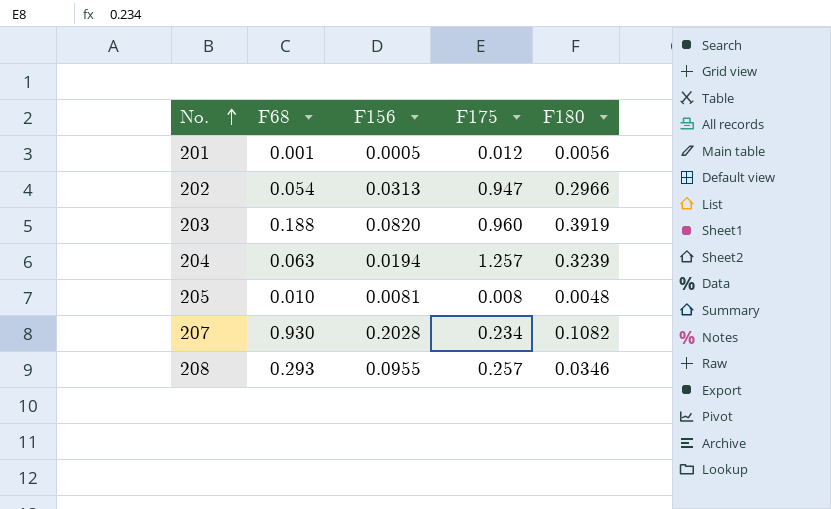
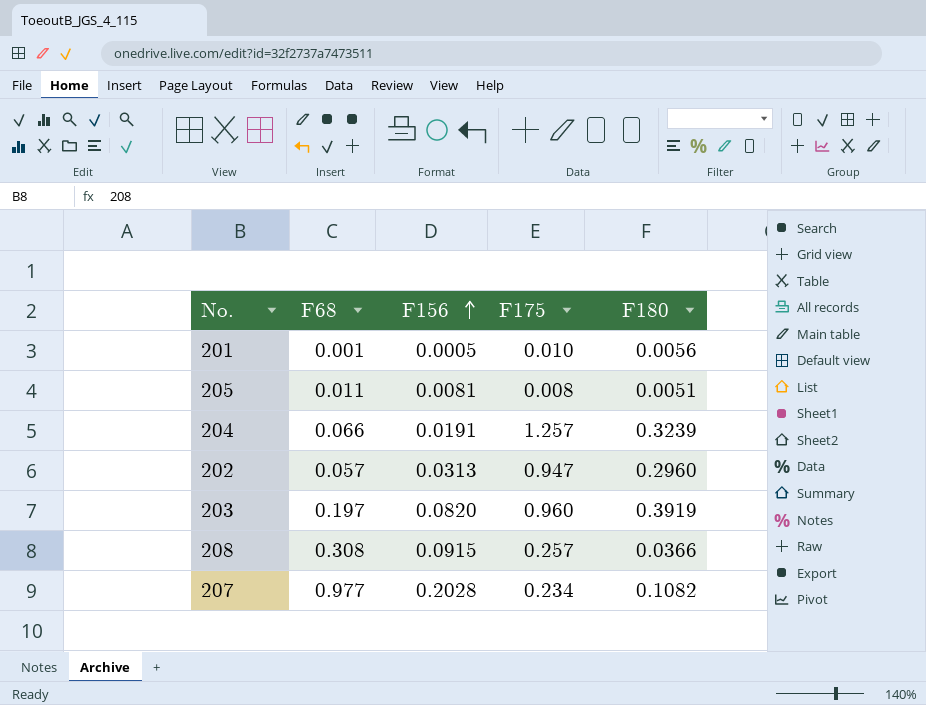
row order: No. ascending -> F156 ascending
201 | F175: 0.012 -> 0.010
205 | F68: 0.010 -> 0.011
205 | F180: 0.0048 -> 0.0051
204 | F68: 0.063 -> 0.066
204 | F156: 0.0194 -> 0.0191
202 | F68: 0.054 -> 0.057
202 | F180: 0.2966 -> 0.2960
203 | F68: 0.188 -> 0.197
208 | F68: 0.293 -> 0.308
208 | F156: 0.0955 -> 0.0915
208 | F180: 0.0346 -> 0.0366
207 | F68: 0.930 -> 0.977

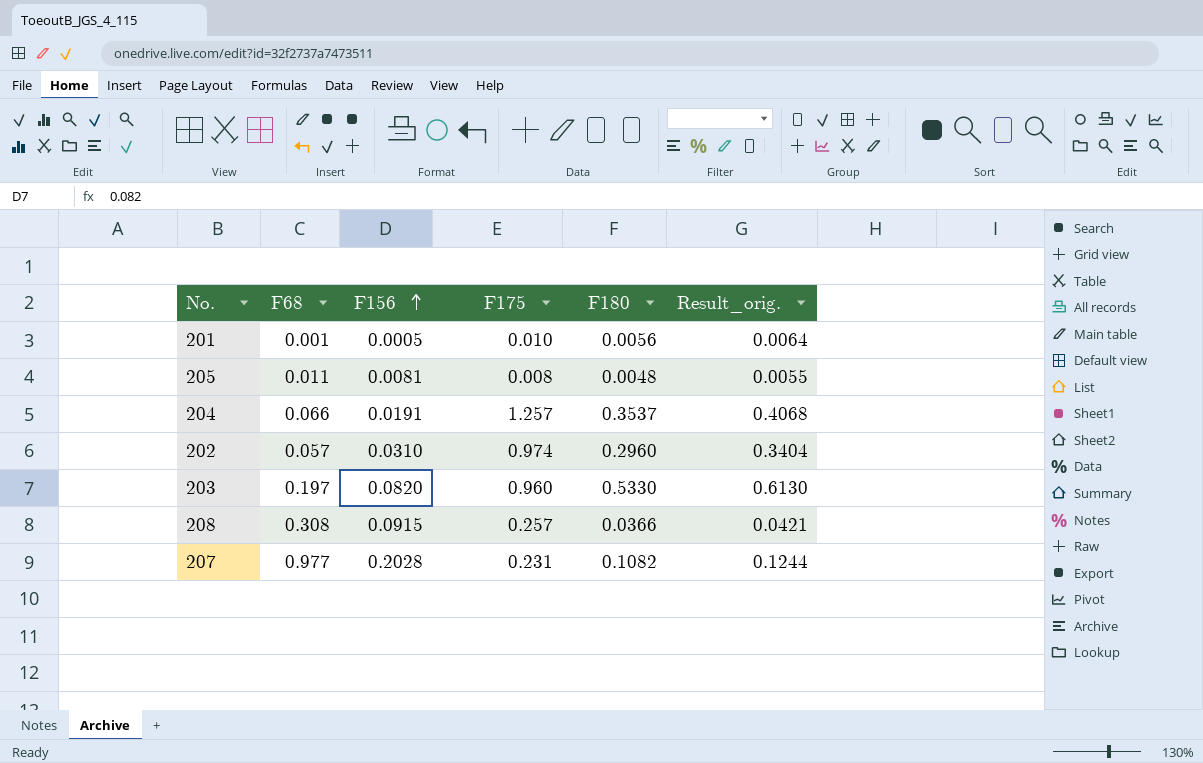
column Result_orig. | formula: none -> [F180] * 1.15
205 | F180: 0.0051 -> 0.0048
204 | F180: 0.3239 -> 0.3537
202 | F156: 0.0313 -> 0.0310
202 | F175: 0.947 -> 0.974
203 | F180: 0.3919 -> 0.5330
207 | F175: 0.234 -> 0.231

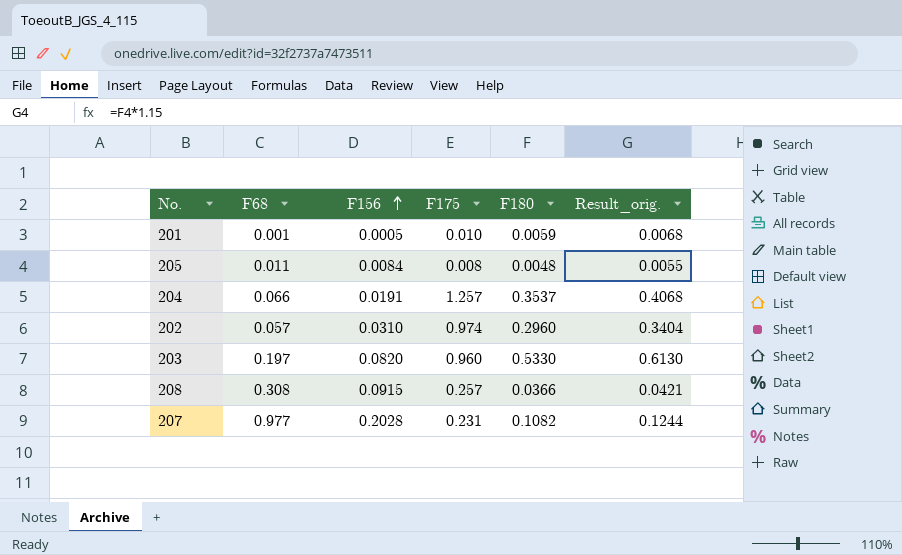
201 | F180: 0.0056 -> 0.0059
201 | Result_orig.: 0.0064 -> 0.0068
205 | F156: 0.0081 -> 0.0084

